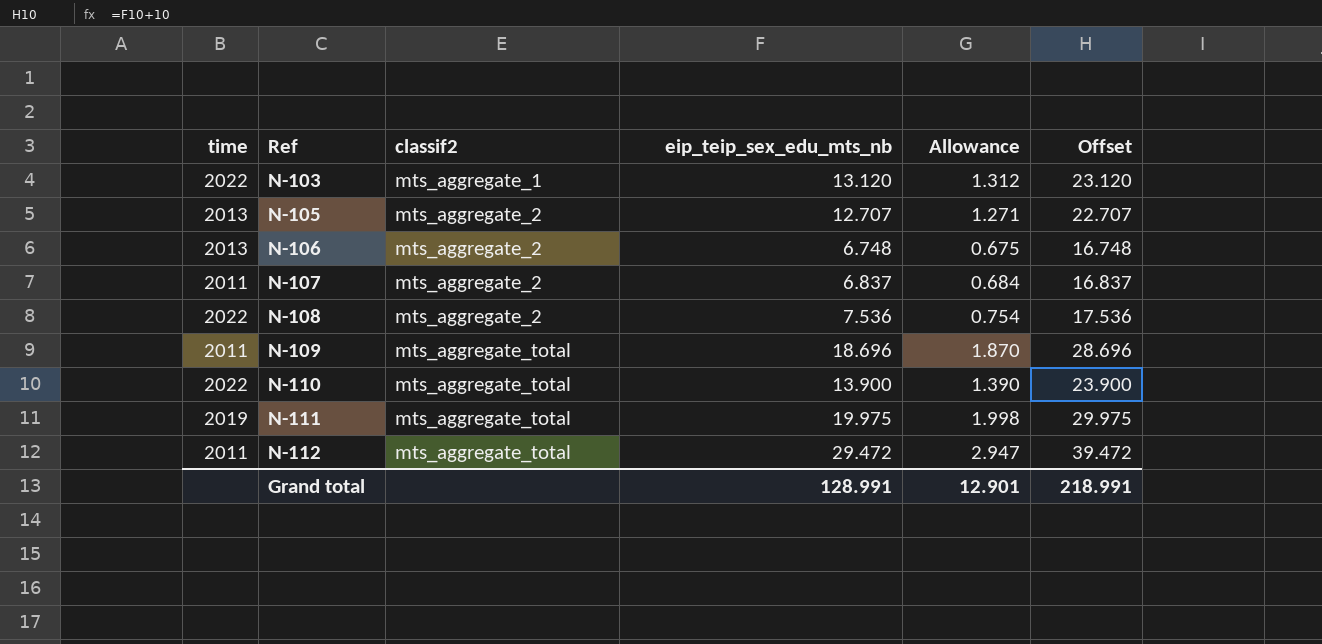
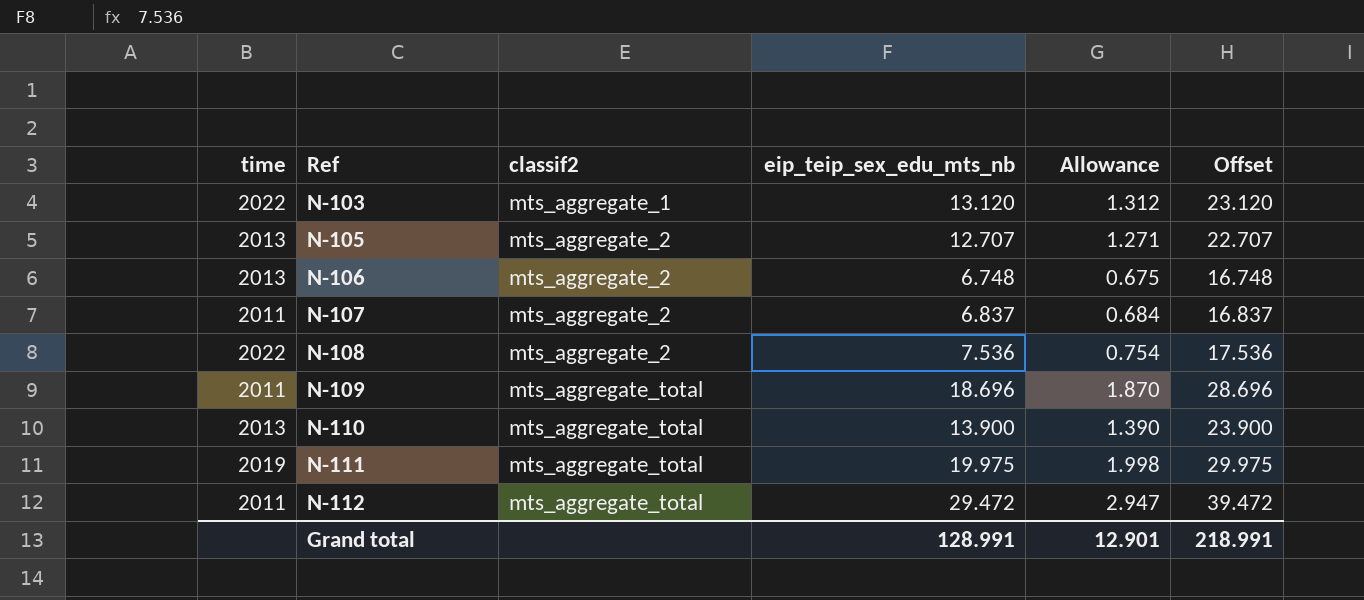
N-110 | time: 2022 -> 2013

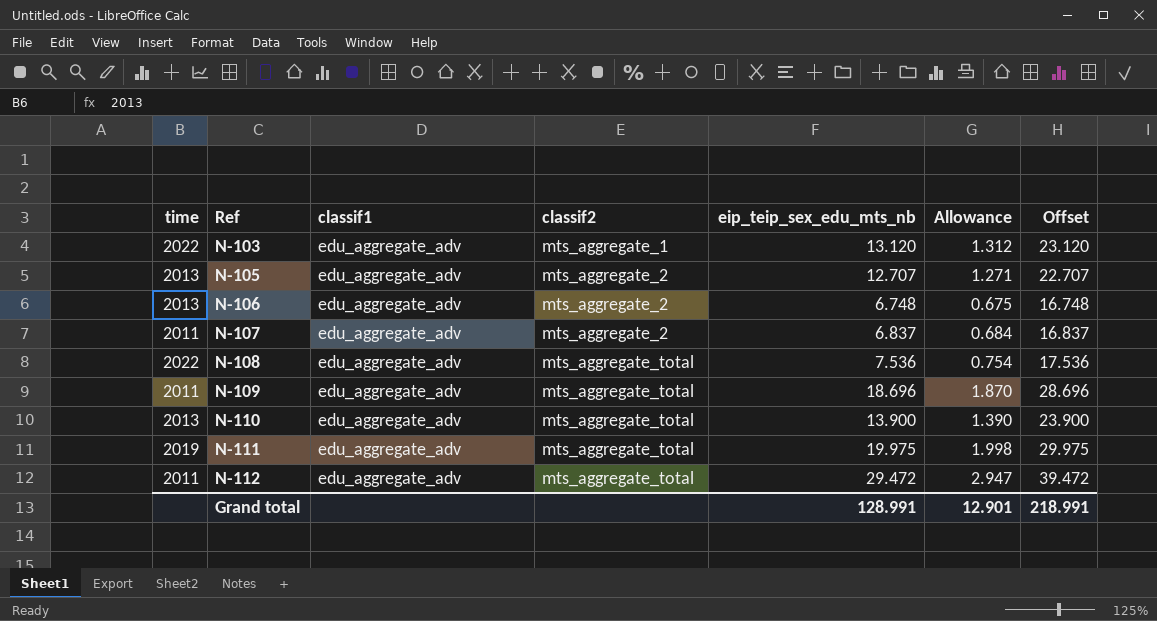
column classif1 | position: none -> 3
N-108 | classif2: mts_aggregate_2 -> mts_aggregate_total

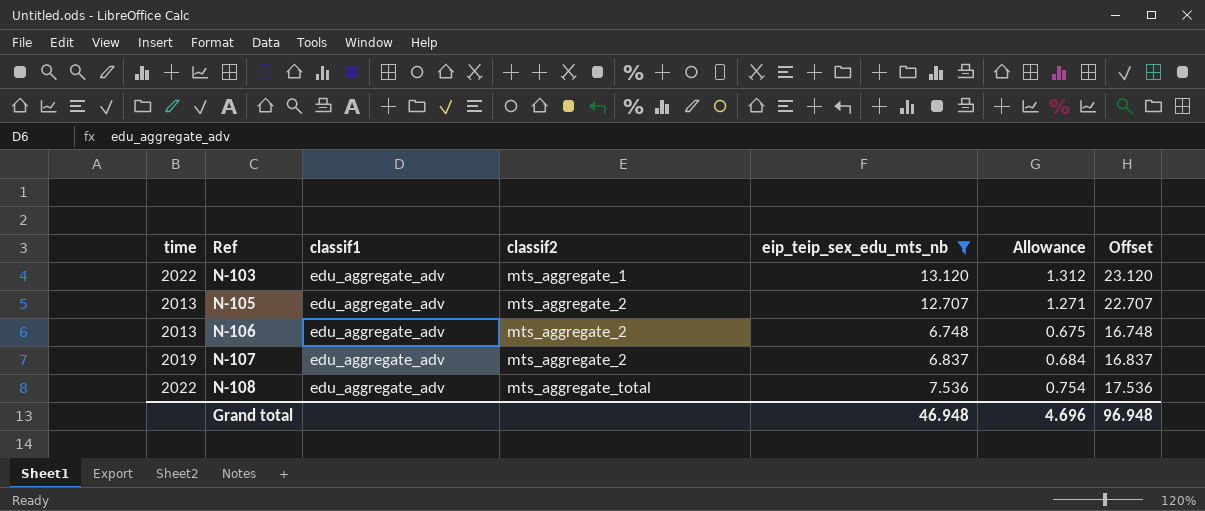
filter: none -> eip_teip_sex_edu_mts_nb <= 13.120
N-107 | time: 2011 -> 2019
Grand total | eip_teip_sex_edu_mts_nb: 128.991 -> 46.948
Grand total | Allowance: 12.901 -> 4.696
Grand total | Offset: 218.991 -> 96.948

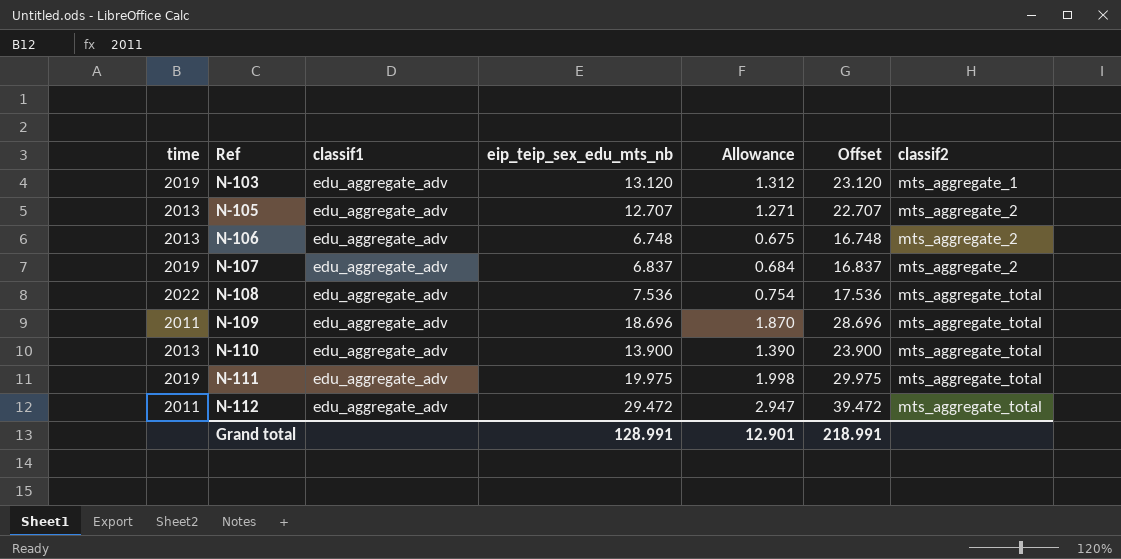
filter: eip_teip_sex_edu_mts_nb <= 13.120 -> none
column classif2 | position: 4 -> 7
N-103 | time: 2022 -> 2019
Grand total | eip_teip_sex_edu_mts_nb: 46.948 -> 128.991
Grand total | Allowance: 4.696 -> 12.901
Grand total | Offset: 96.948 -> 218.991

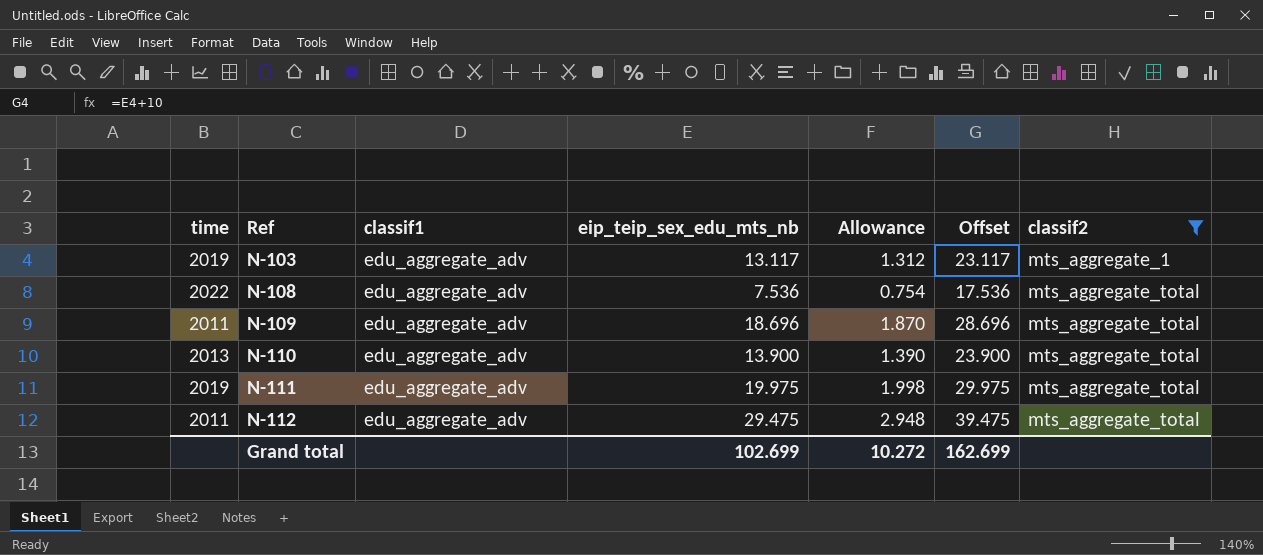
filter: none -> classif2 != mts_aggregate_2
N-103 | eip_teip_sex_edu_mts_nb: 13.120 -> 13.117
N-103 | Offset: 23.120 -> 23.117
N-112 | eip_teip_sex_edu_mts_nb: 29.472 -> 29.475
N-112 | Allowance: 2.947 -> 2.948
N-112 | Offset: 39.472 -> 39.475
Grand total | eip_teip_sex_edu_mts_nb: 128.991 -> 102.699
Grand total | Allowance: 12.901 -> 10.272
Grand total | Offset: 218.991 -> 162.699

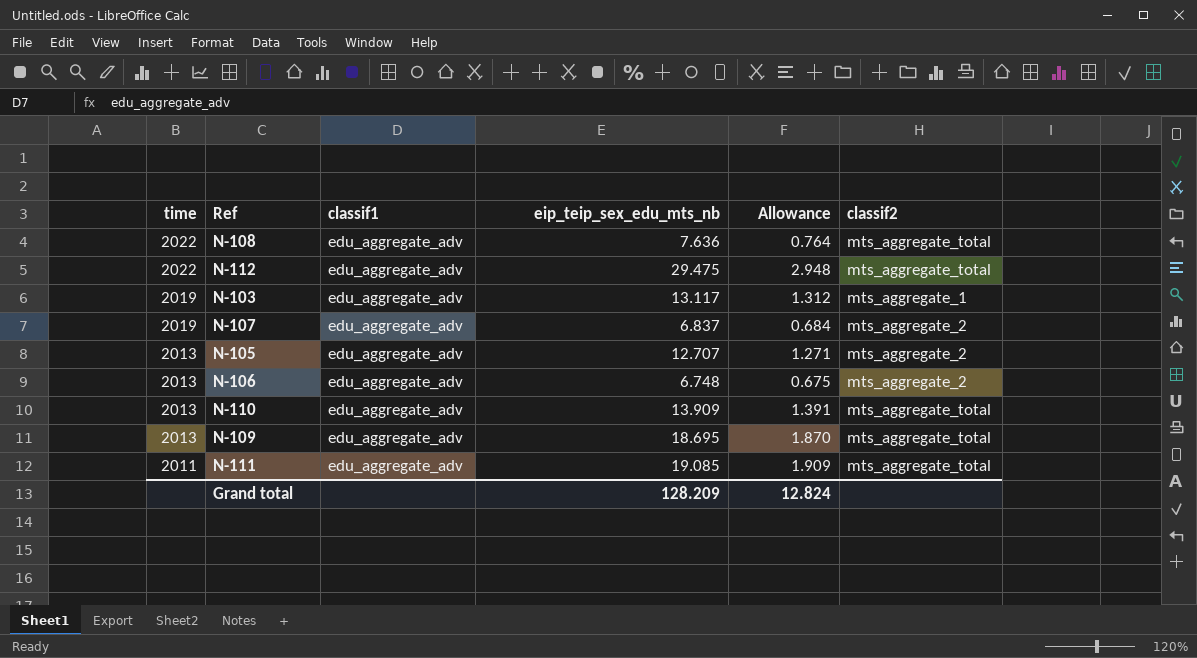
filter: classif2 != mts_aggregate_2 -> none
row order: Ref ascending -> time descending
column Offset | formula: [eip_teip_sex_edu_mts_nb] + 10 -> none
N-108 | eip_teip_sex_edu_mts_nb: 7.536 -> 7.636
N-108 | Allowance: 0.754 -> 0.764
N-112 | time: 2011 -> 2022
N-110 | eip_teip_sex_edu_mts_nb: 13.900 -> 13.909
N-110 | Allowance: 1.390 -> 1.391
N-109 | time: 2011 -> 2013
N-109 | eip_teip_sex_edu_mts_nb: 18.696 -> 18.695
N-111 | time: 2019 -> 2011
N-111 | eip_teip_sex_edu_mts_nb: 19.975 -> 19.085
N-111 | Allowance: 1.998 -> 1.909
Grand total | eip_teip_sex_edu_mts_nb: 102.699 -> 128.209
Grand total | Allowance: 10.272 -> 12.824

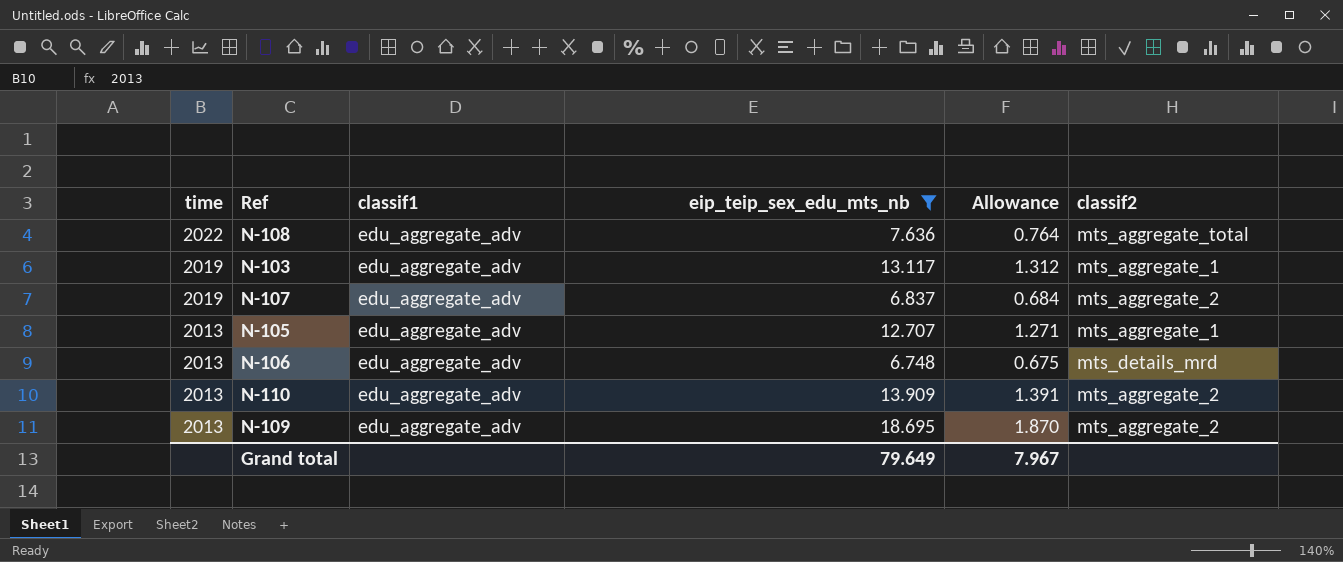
filter: none -> eip_teip_sex_edu_mts_nb <= 18.695
N-105 | classif2: mts_aggregate_2 -> mts_aggregate_1
N-106 | classif2: mts_aggregate_2 -> mts_details_mrd
N-110 | classif2: mts_aggregate_total -> mts_aggregate_2
N-109 | classif2: mts_aggregate_total -> mts_aggregate_2
Grand total | eip_teip_sex_edu_mts_nb: 128.209 -> 79.649
Grand total | Allowance: 12.824 -> 7.967

